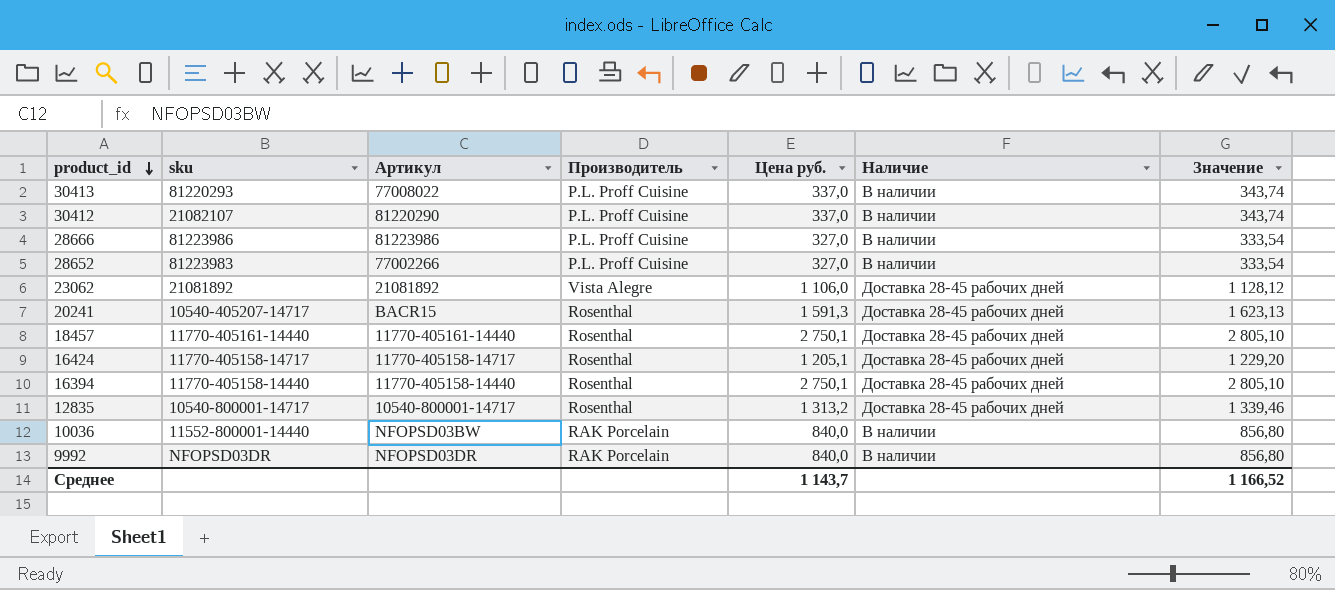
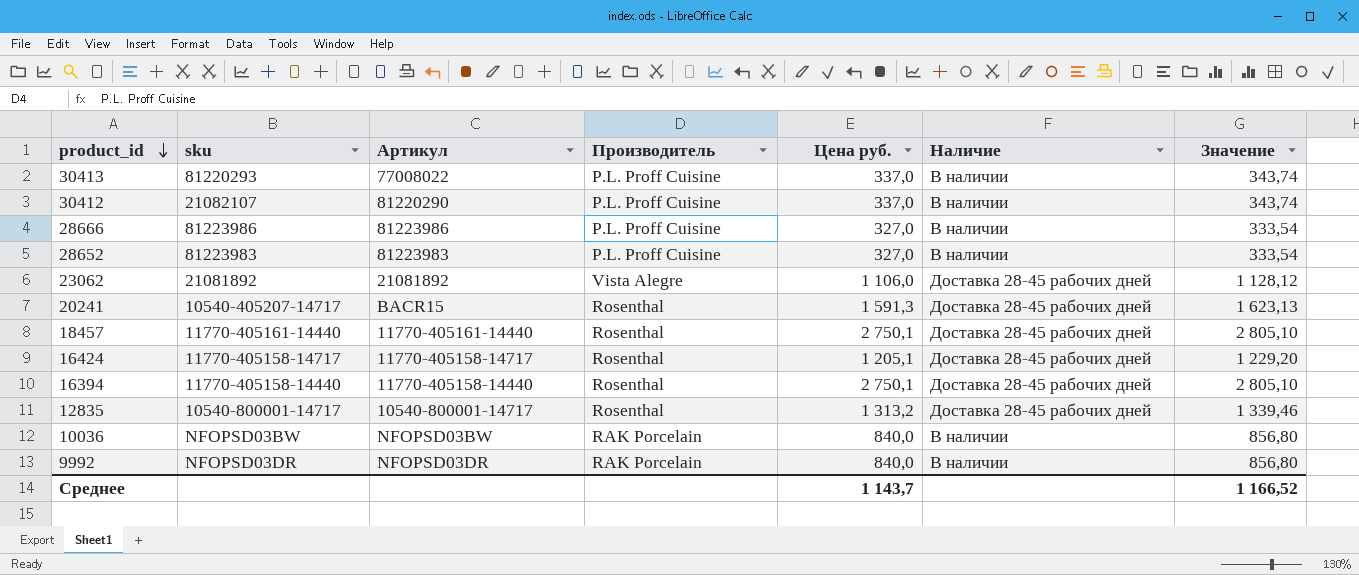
28652 | Артикул: 77002266 -> 81223983
10036 | sku: 11552-800001-14440 -> NFOPSD03BW

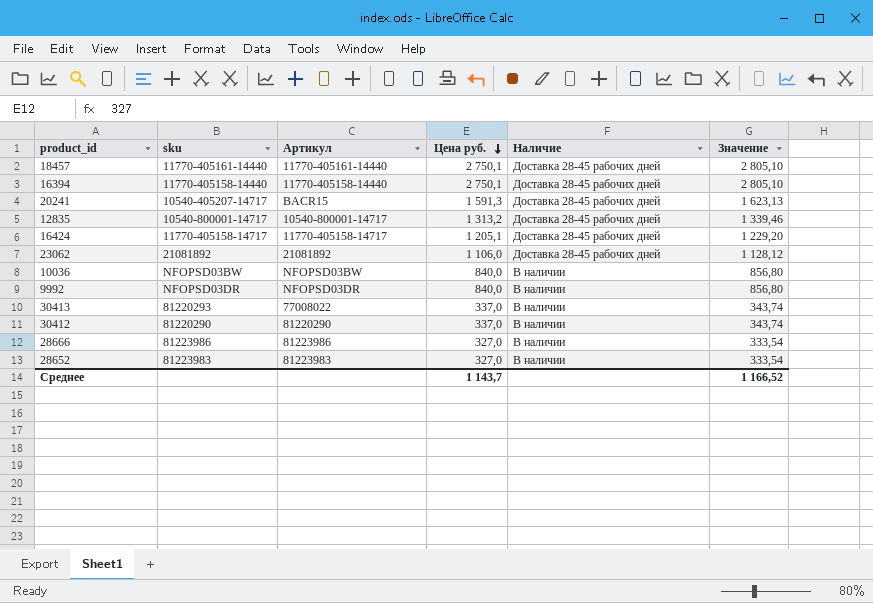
row order: product_id descending -> Цена руб. descending
column Производитель | position: 4 -> none
30412 | sku: 21082107 -> 81220290

